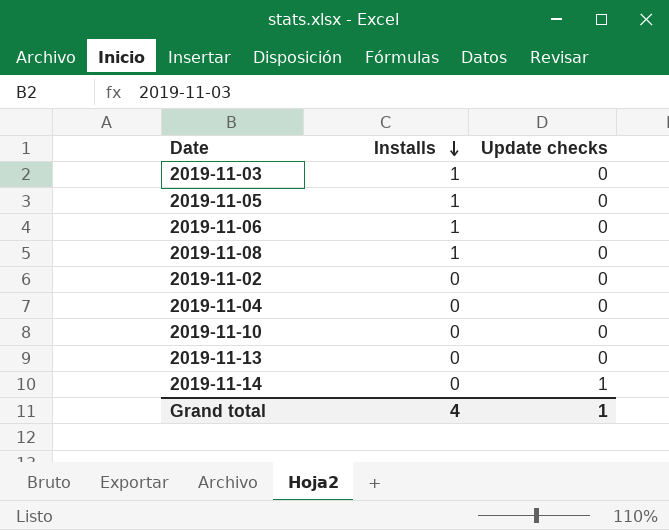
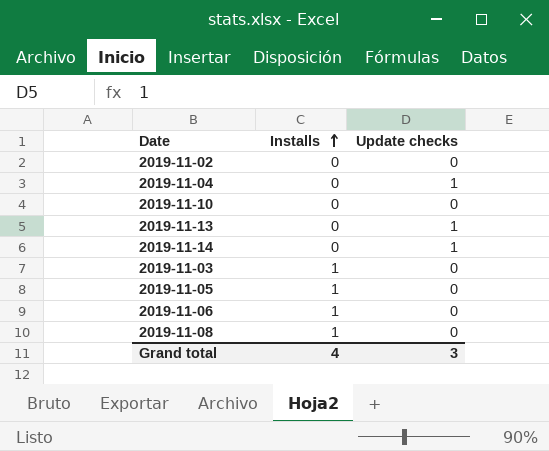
row order: Installs descending -> Installs ascending
2019-11-04 | Update checks: 0 -> 1
2019-11-13 | Update checks: 0 -> 1
Grand total | Update checks: 1 -> 3

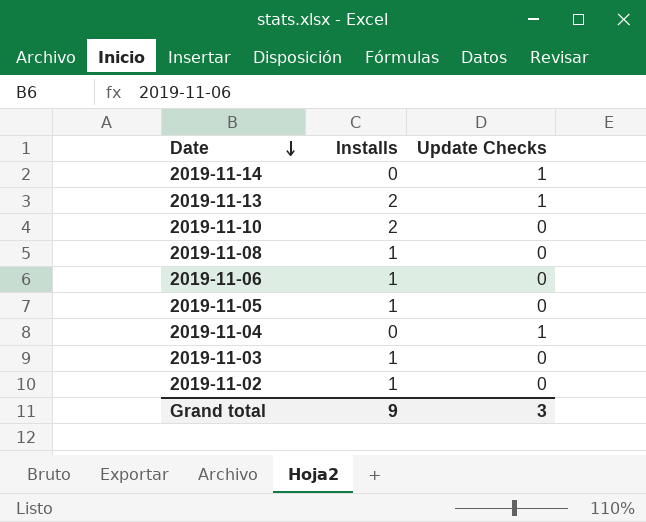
row order: Installs ascending -> Date descending
column name: Update checks -> Update Checks
2019-11-13 | Installs: 0 -> 2
2019-11-10 | Installs: 0 -> 2
2019-11-02 | Installs: 0 -> 1
Grand total | Installs: 4 -> 9

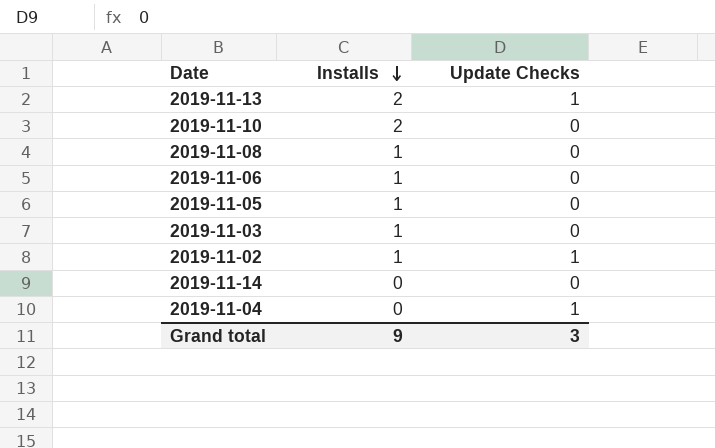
row order: Date descending -> Installs descending
2019-11-02 | Update Checks: 0 -> 1
2019-11-14 | Update Checks: 1 -> 0

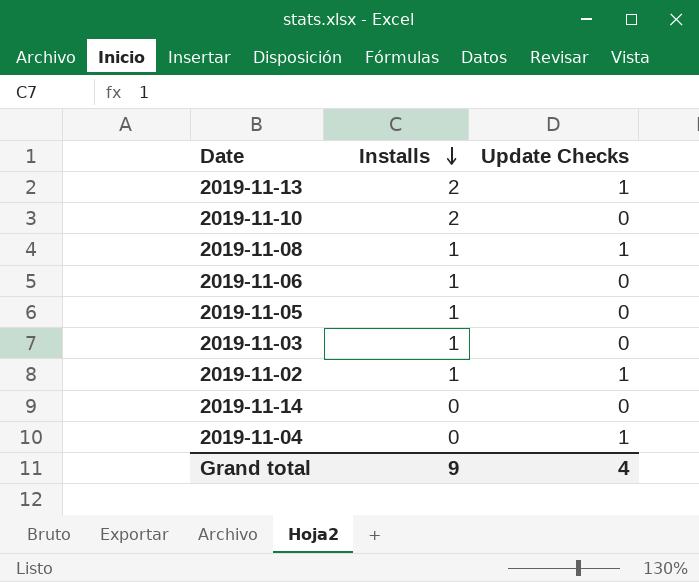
2019-11-08 | Update Checks: 0 -> 1
Grand total | Update Checks: 3 -> 4

